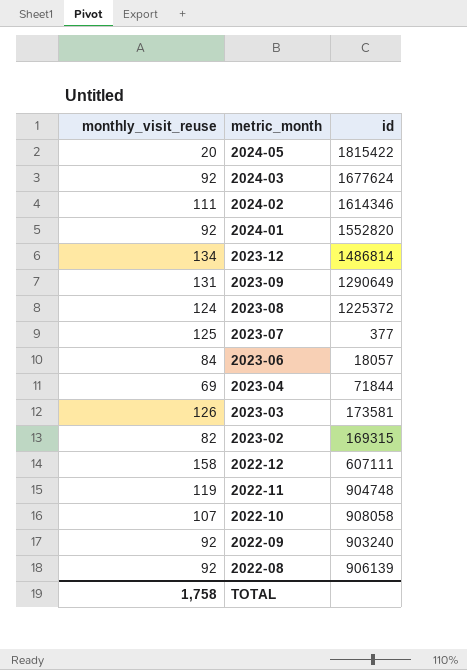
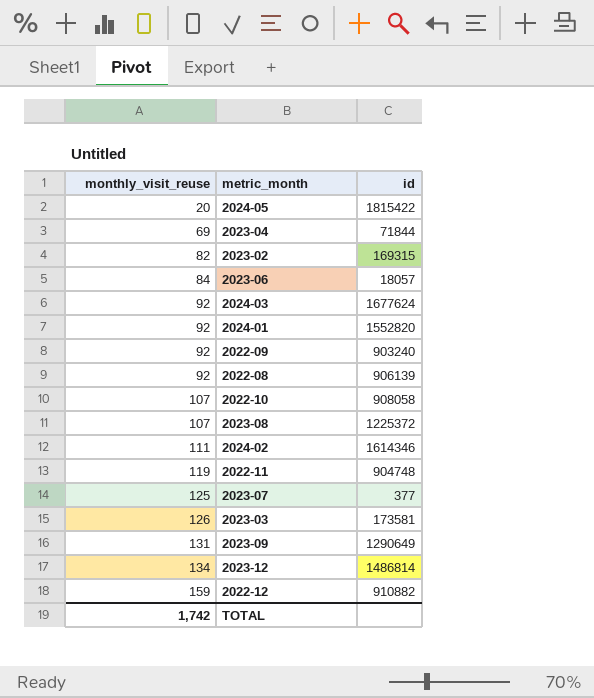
row order: metric_month descending -> monthly_visit_reuse ascending
2023-08 | monthly_visit_reuse: 124 -> 107
2022-12 | monthly_visit_reuse: 158 -> 159
2022-12 | id: 607111 -> 910882
TOTAL | monthly_visit_reuse: 1,758 -> 1,742

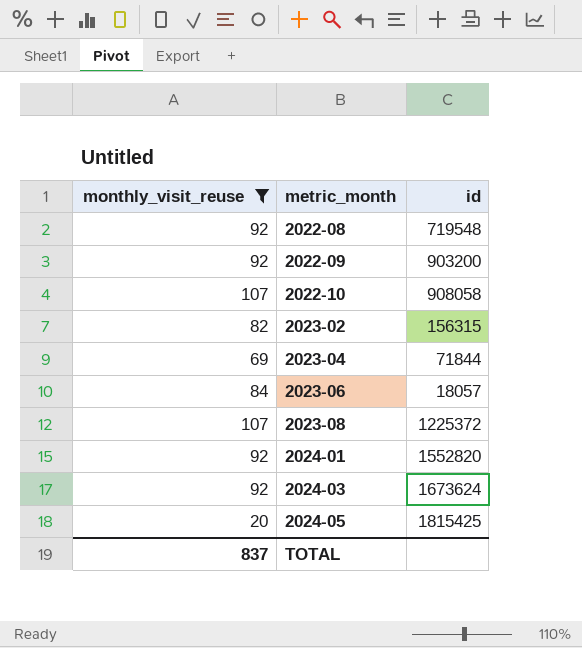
filter: none -> monthly_visit_reuse <= 107
row order: monthly_visit_reuse ascending -> metric_month ascending
2022-08 | id: 906139 -> 719548
2022-09 | id: 903240 -> 903200
2023-02 | id: 169315 -> 156315
2024-03 | id: 1677624 -> 1673624
2024-05 | id: 1815422 -> 1815425
TOTAL | monthly_visit_reuse: 1,742 -> 837

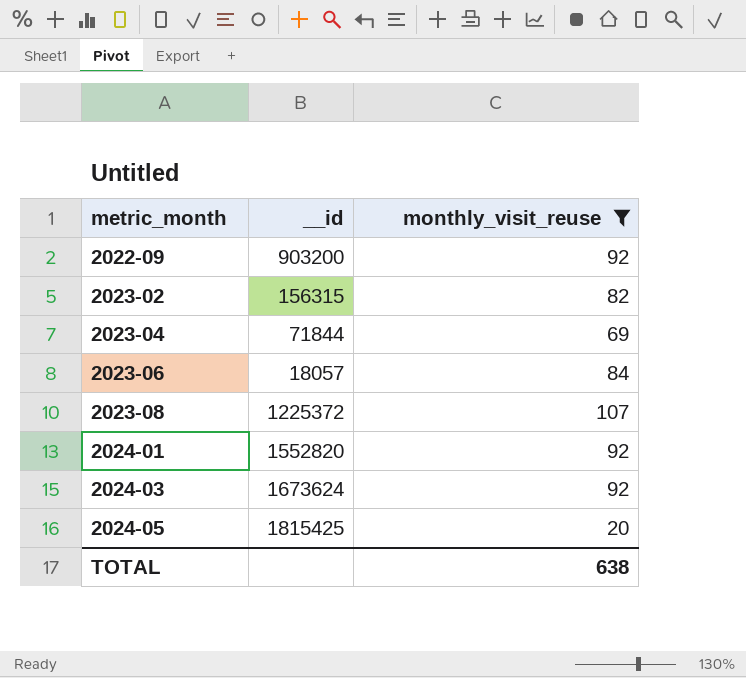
column name: id -> __id
column monthly_visit_reuse | position: 1 -> 3
row 2022-08: 92 | 719548 -> none
row 2022-10: 107 | 908058 -> none
TOTAL | monthly_visit_reuse: 837 -> 638

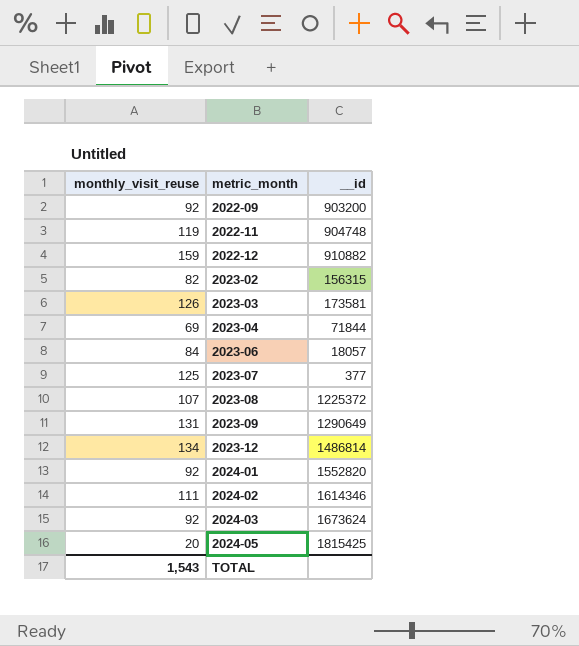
filter: monthly_visit_reuse <= 107 -> none
column monthly_visit_reuse | position: 3 -> 1
TOTAL | monthly_visit_reuse: 638 -> 1,543

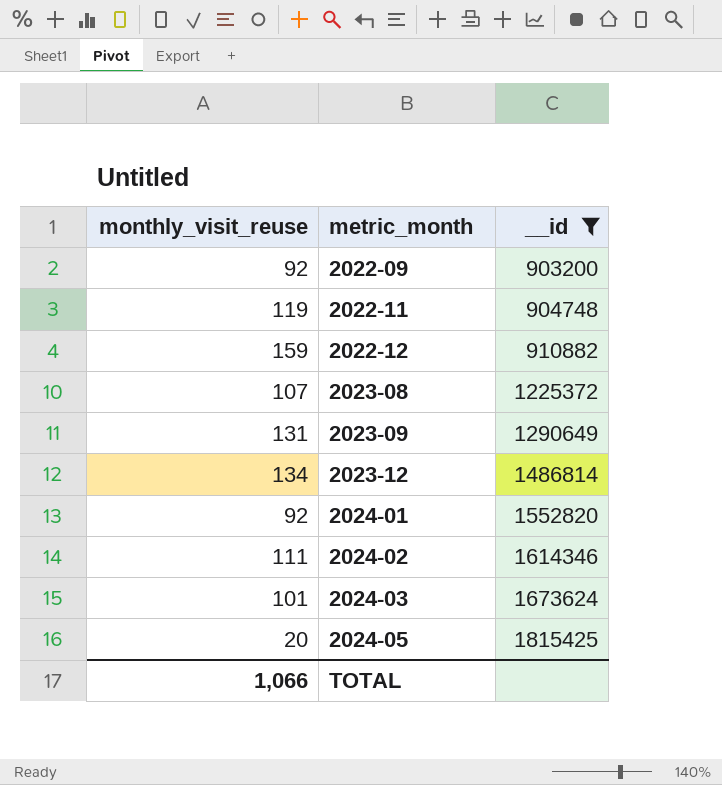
filter: none -> __id >= 903200
2024-03 | monthly_visit_reuse: 92 -> 101
TOTAL | monthly_visit_reuse: 1,543 -> 1,066

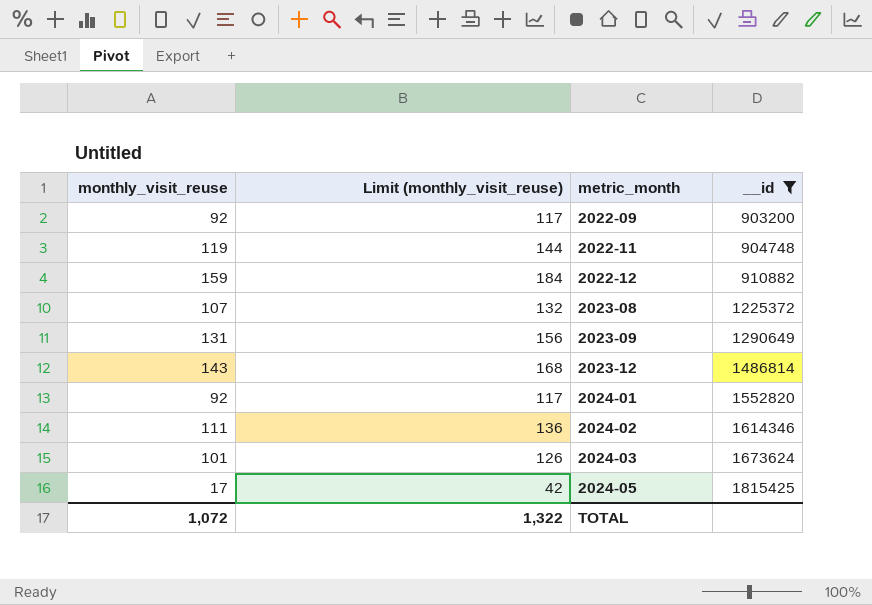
column Limit (monthly_visit_reuse) | formula: none -> [monthly_visit_reuse] + 25
2023-12 | monthly_visit_reuse: 134 -> 143
2024-05 | monthly_visit_reuse: 20 -> 17
TOTAL | monthly_visit_reuse: 1,066 -> 1,072

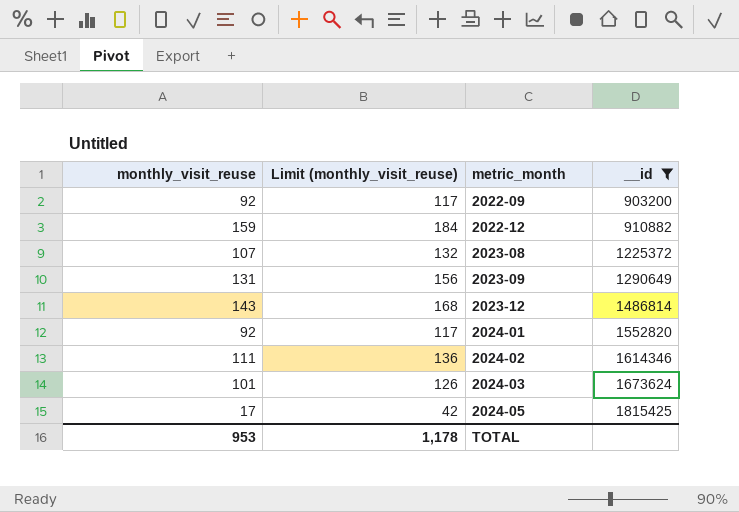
row 2022-11: 119 | 144 | 904748 -> none
TOTAL | monthly_visit_reuse: 1,072 -> 953
TOTAL | Limit (monthly_visit_reuse): 1,322 -> 1,178

